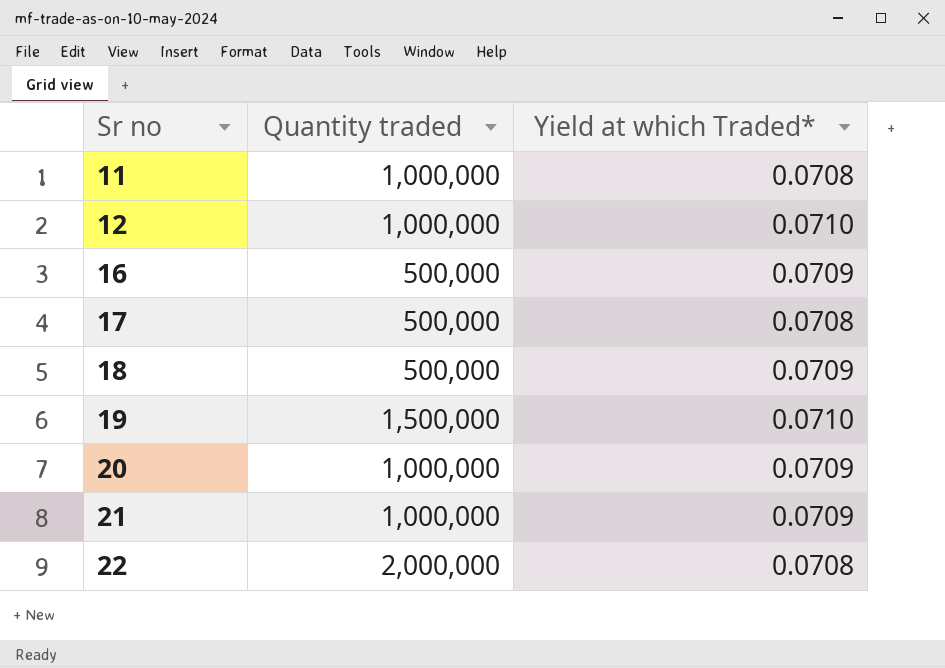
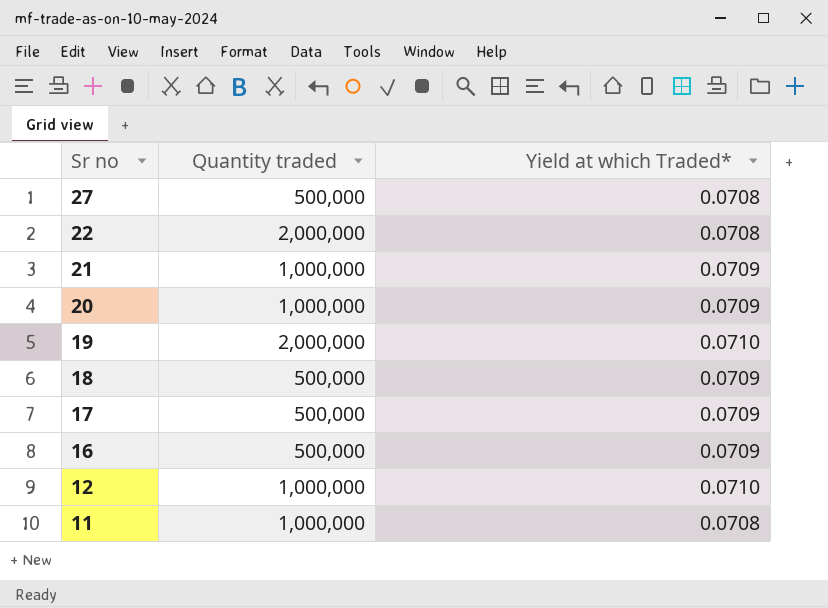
row order: Sr no ascending -> Sr no descending
row 27: none -> 500,000 | 0.0708
19 | Quantity traded: 1,500,000 -> 2,000,000
17 | Yield at which Traded*: 0.0708 -> 0.0709

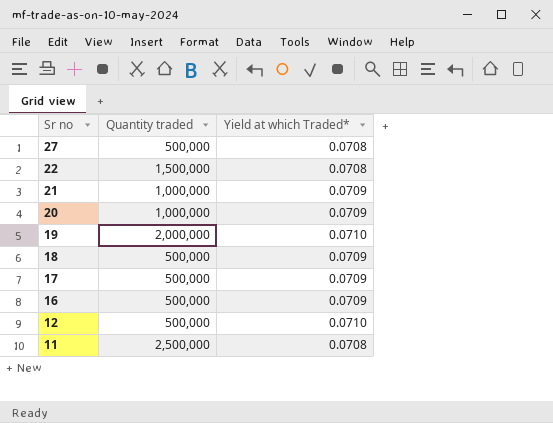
22 | Quantity traded: 2,000,000 -> 1,500,000
12 | Quantity traded: 1,000,000 -> 500,000
11 | Quantity traded: 1,000,000 -> 2,500,000

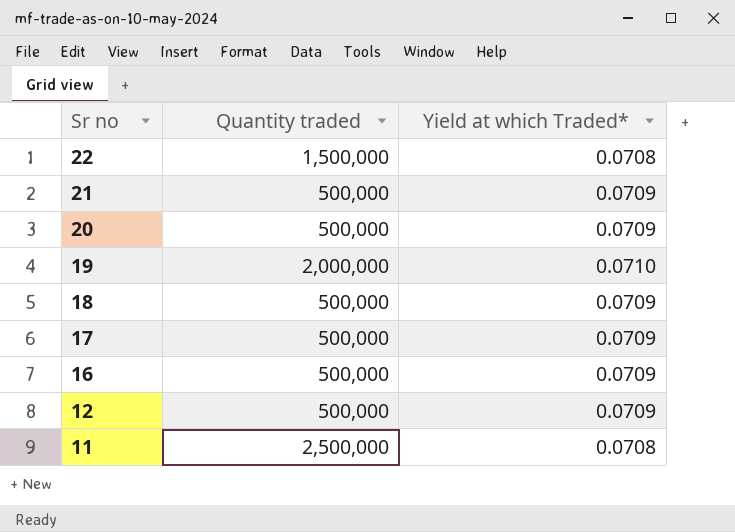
row 27: 500,000 | 0.0708 -> none
21 | Quantity traded: 1,000,000 -> 500,000
20 | Quantity traded: 1,000,000 -> 500,000
12 | Yield at which Traded*: 0.0710 -> 0.0709

